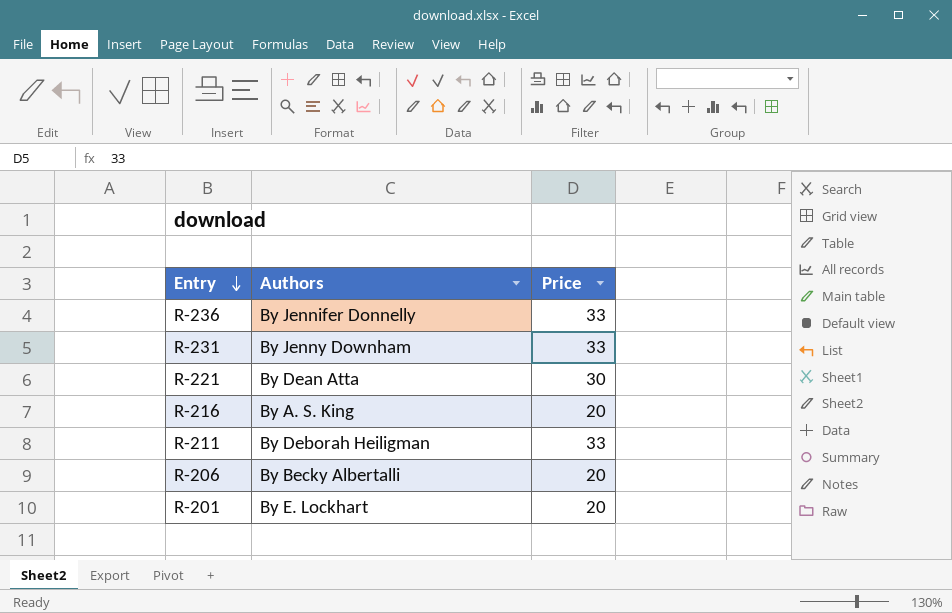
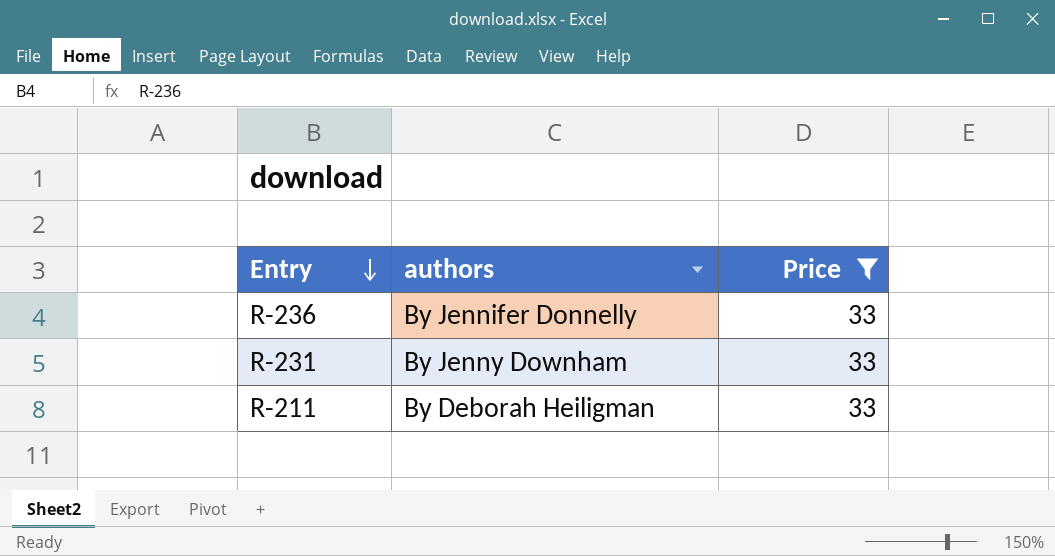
filter: none -> Price = 33
column name: Authors -> authors

